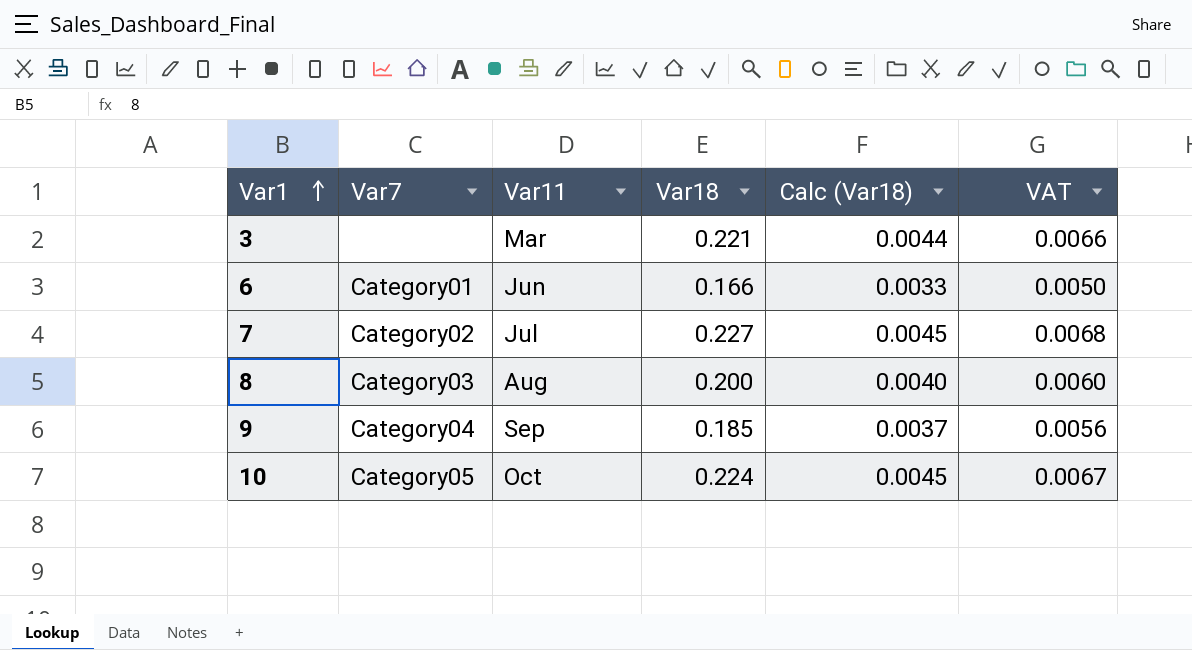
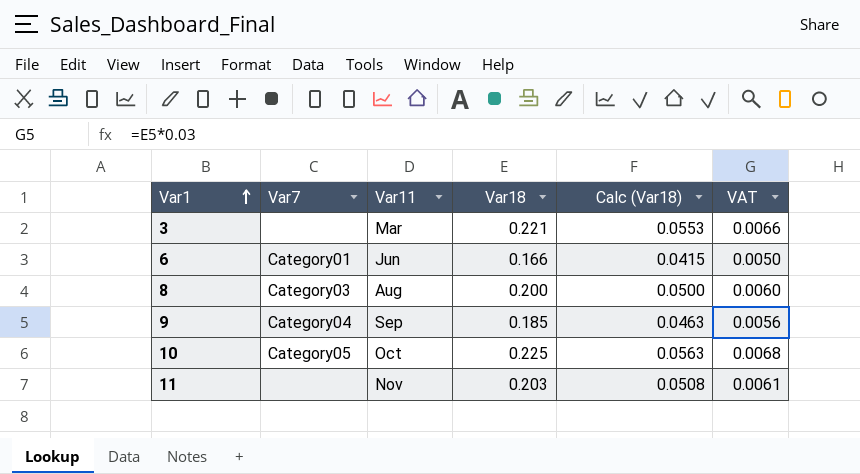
column Calc (Var18) | formula: [Var18] * 0.02 -> [Var18] * 0.25
row 7: Category02 | Jul | 0.227 | 0.0045 | 0.0068 -> none
10 | Var18: 0.224 -> 0.225
10 | VAT: 0.0067 -> 0.0068
row 11: none -> none | Nov | 0.203 | 0.0508 | 0.0061

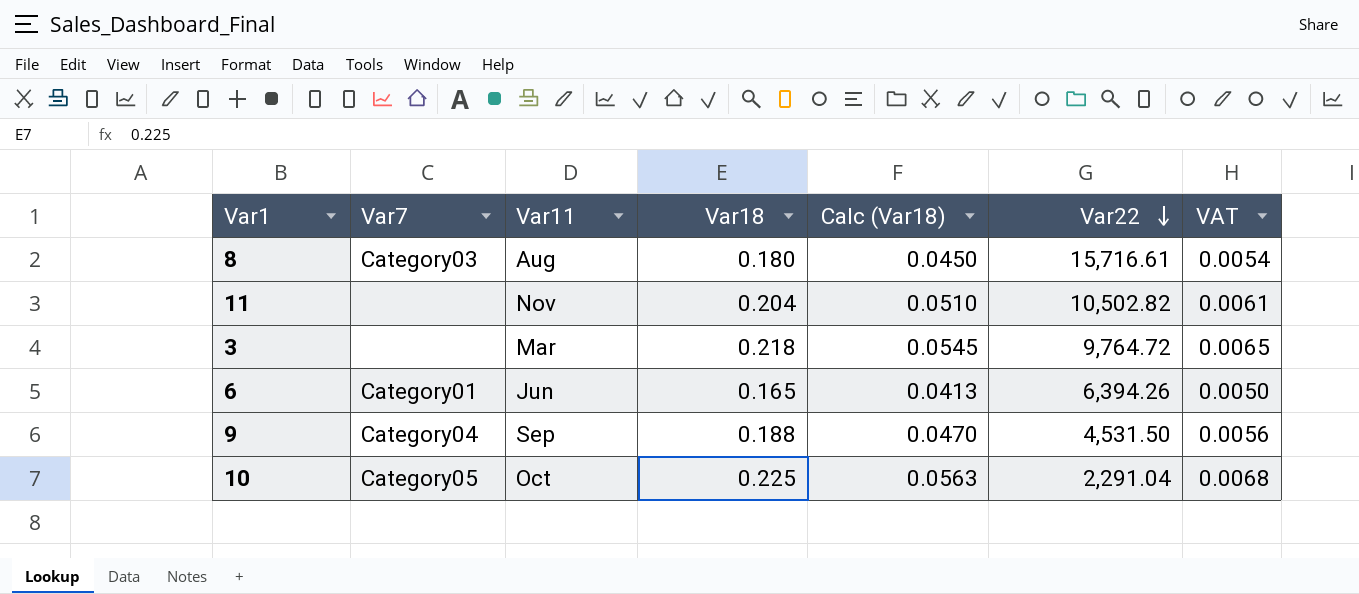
row order: Var1 ascending -> Var22 descending
column Var22 | position: none -> 6
8 | Var18: 0.200 -> 0.180
8 | Calc (Var18): 0.0500 -> 0.0450
8 | VAT: 0.0060 -> 0.0054
11 | Var18: 0.203 -> 0.204
11 | Calc (Var18): 0.0508 -> 0.0510
3 | Var18: 0.221 -> 0.218
3 | Calc (Var18): 0.0553 -> 0.0545
3 | VAT: 0.0066 -> 0.0065
6 | Var18: 0.166 -> 0.165
6 | Calc (Var18): 0.0415 -> 0.0413
9 | Var18: 0.185 -> 0.188
9 | Calc (Var18): 0.0463 -> 0.0470

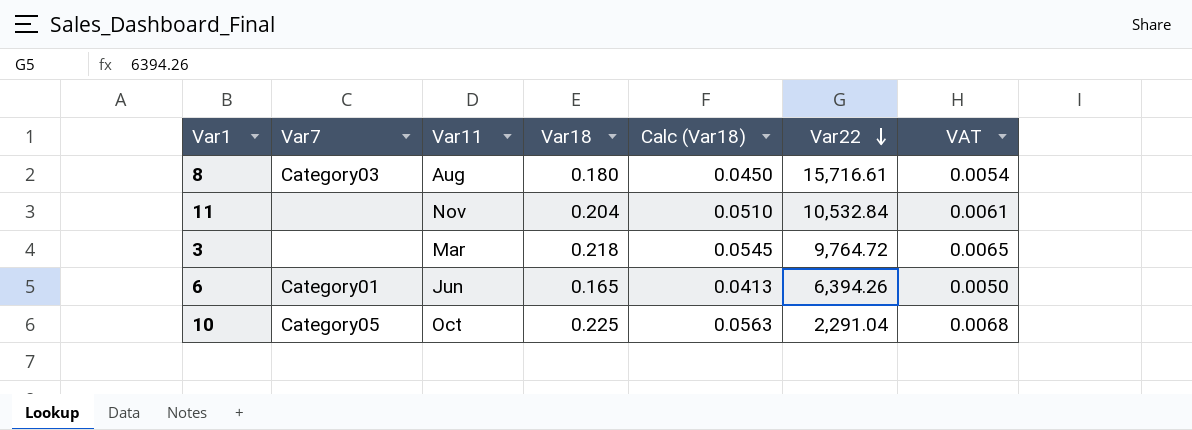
row 9: Category04 | Sep | 0.188 | 0.0470 | 4,531.50 | 0.0056 -> none
11 | Var22: 10,502.82 -> 10,532.84

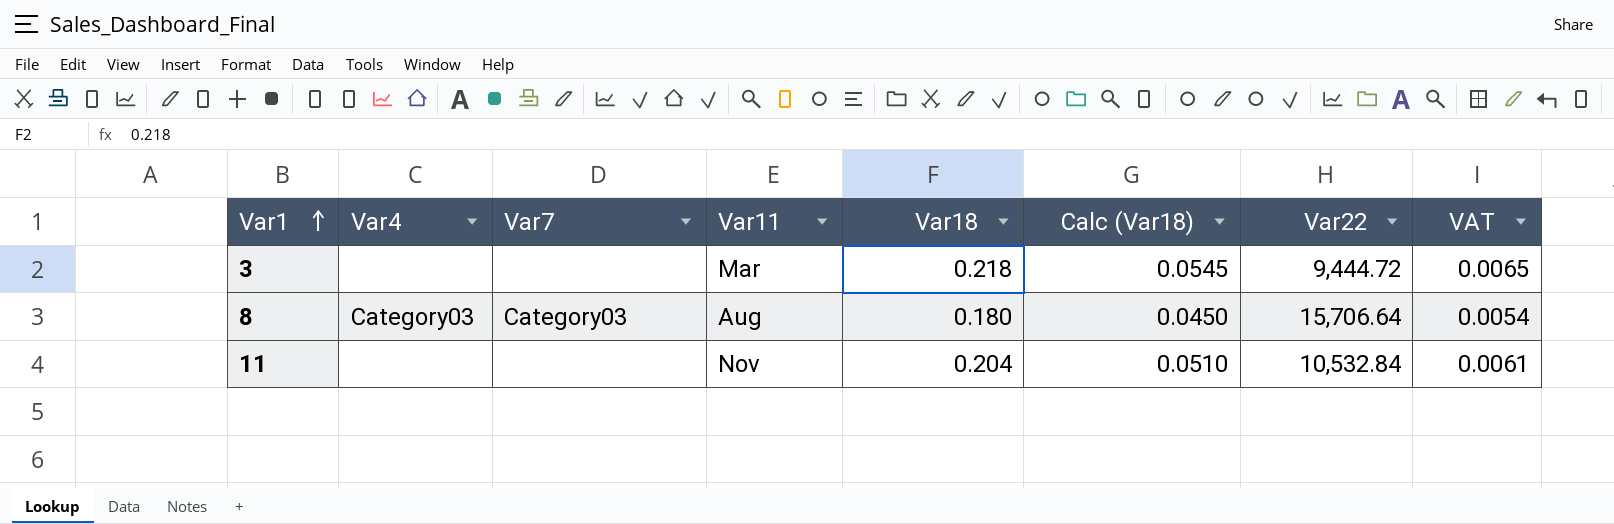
row order: Var22 descending -> Var1 ascending
column Var4 | position: none -> 2
row 6: Category01 | Jun | 0.165 | 0.0413 | 6,394.26 | 0.0050 -> none
row 10: Category05 | Oct | 0.225 | 0.0563 | 2,291.04 | 0.0068 -> none
3 | Var22: 9,764.72 -> 9,444.72
8 | Var22: 15,716.61 -> 15,706.64

